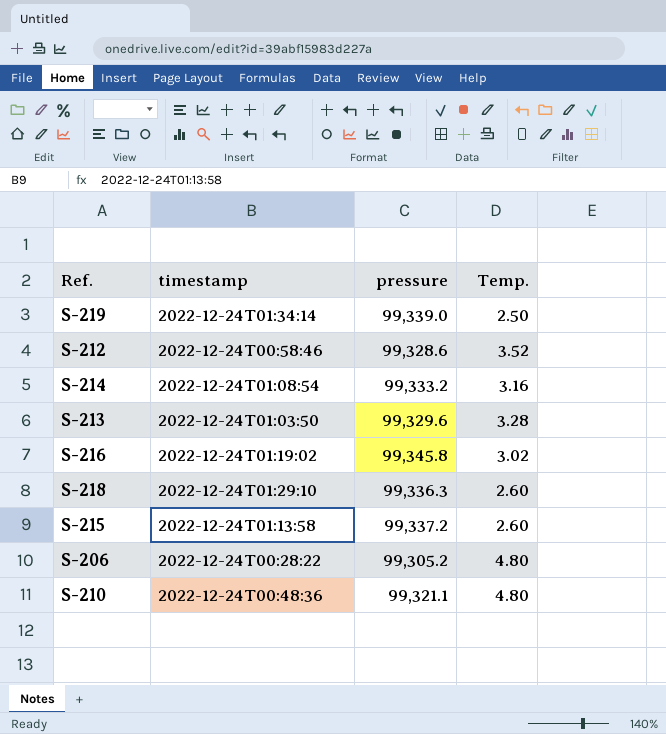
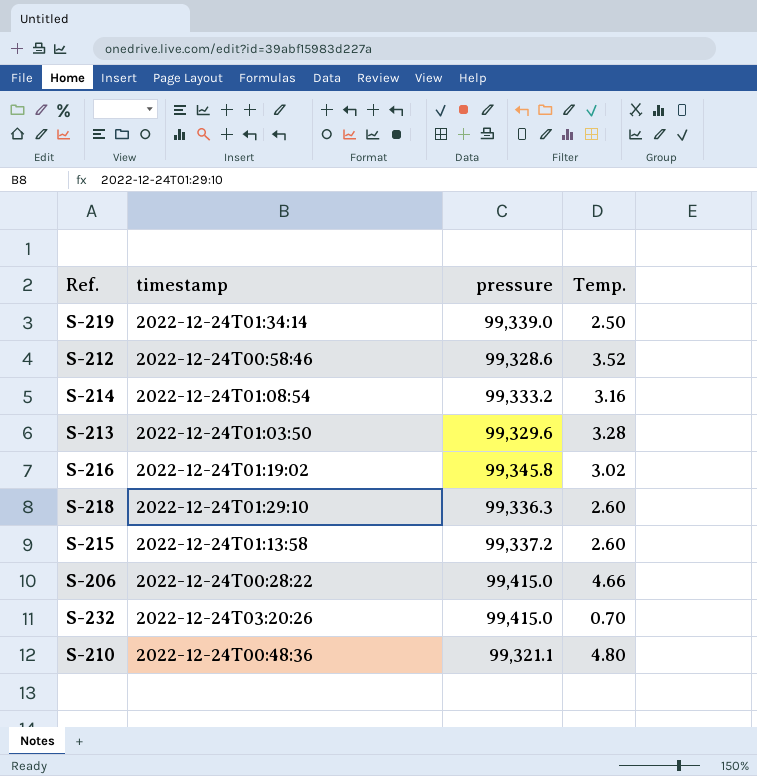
S-206 | pressure: 99,305.2 -> 99,415.0
S-206 | Temp.: 4.80 -> 4.66
row S-232: none -> 2022-12-24T03:20:26 | 99,415.0 | 0.70

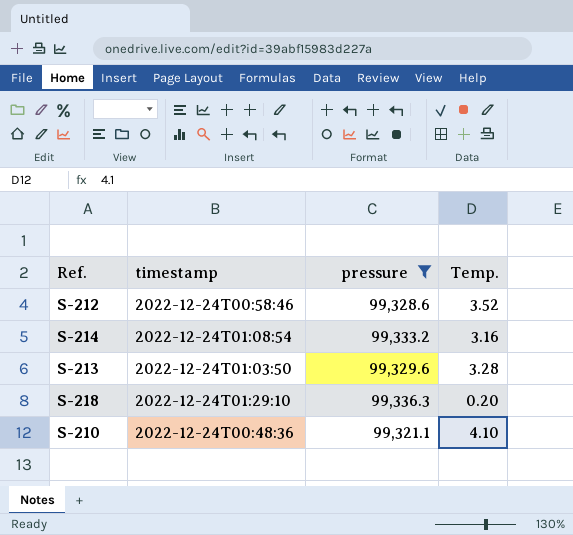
filter: none -> pressure <= 99,336.3
S-218 | Temp.: 2.60 -> 0.20
S-210 | Temp.: 4.80 -> 4.10

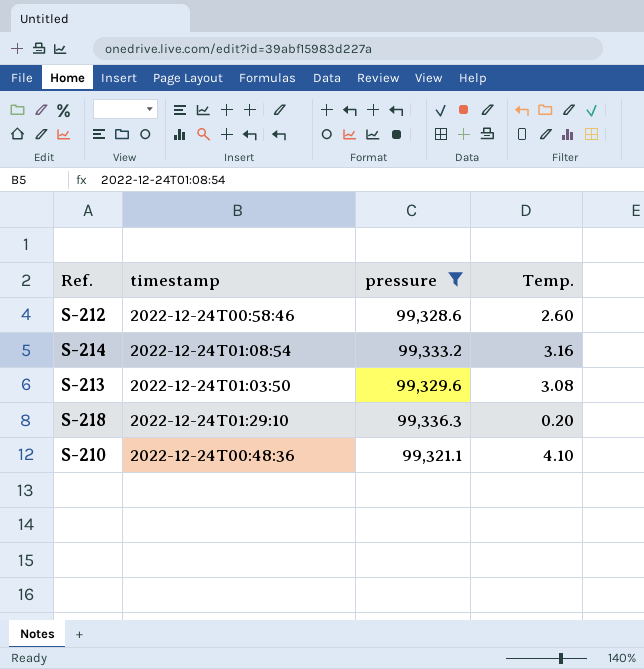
S-212 | Temp.: 3.52 -> 2.60
S-213 | Temp.: 3.28 -> 3.08

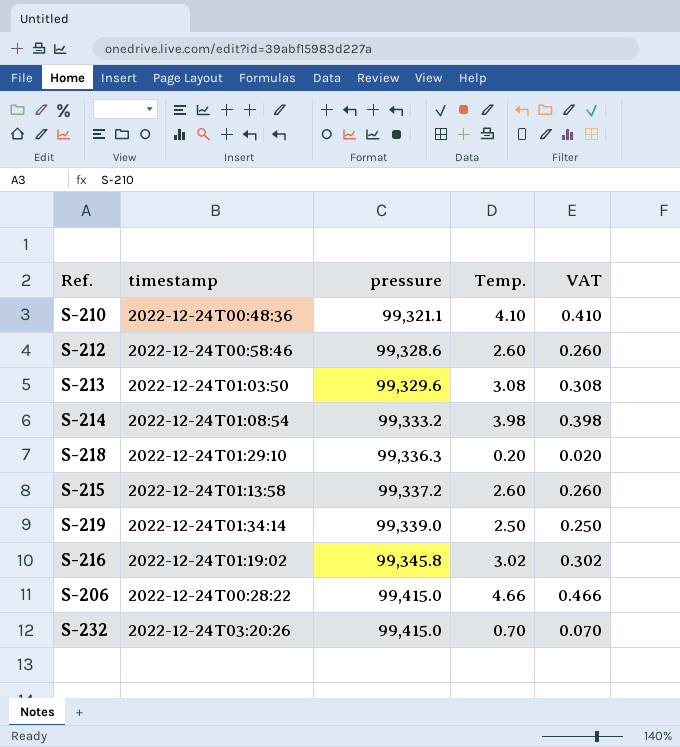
filter: pressure <= 99,336.3 -> none
row order: none -> pressure ascending
column VAT | formula: none -> [Temp.] * 0.1
S-214 | Temp.: 3.16 -> 3.98

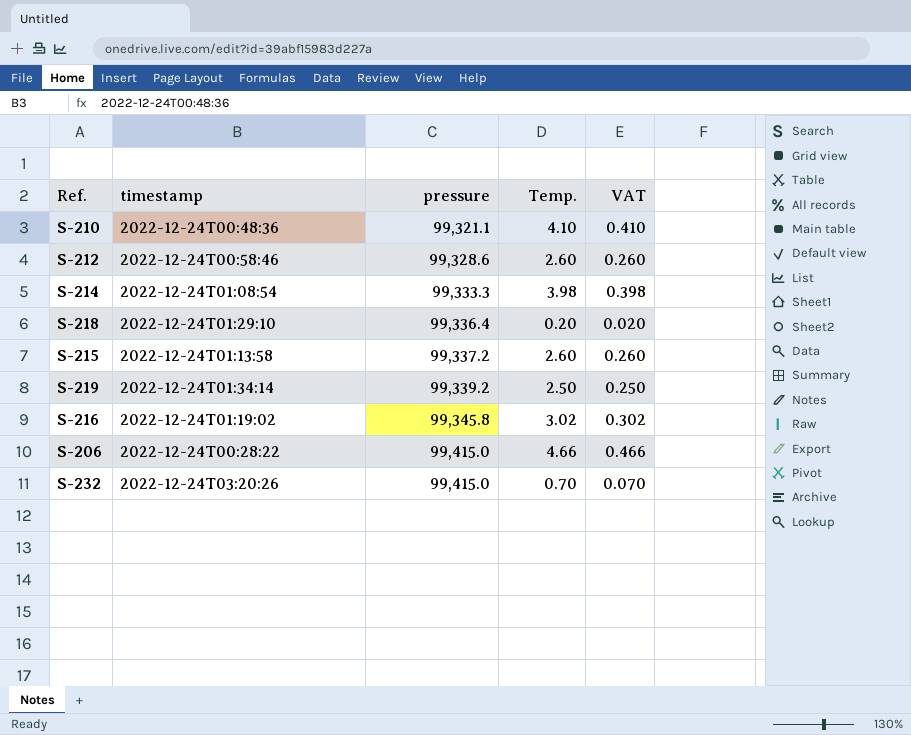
row S-213: 2022-12-24T01:03:50 | 99,329.6 | 3.08 | 0.308 -> none
S-214 | pressure: 99,333.2 -> 99,333.3
S-218 | pressure: 99,336.3 -> 99,336.4
S-219 | pressure: 99,339.0 -> 99,339.2

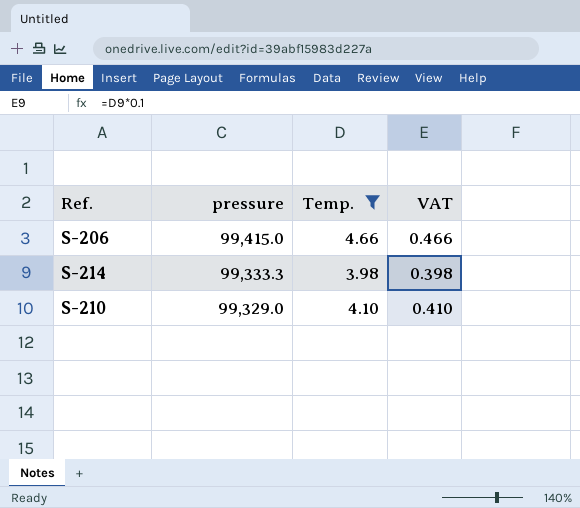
filter: none -> Temp. >= 3.98
row order: pressure ascending -> pressure descending
column timestamp | position: 2 -> none
S-210 | pressure: 99,321.1 -> 99,329.0

